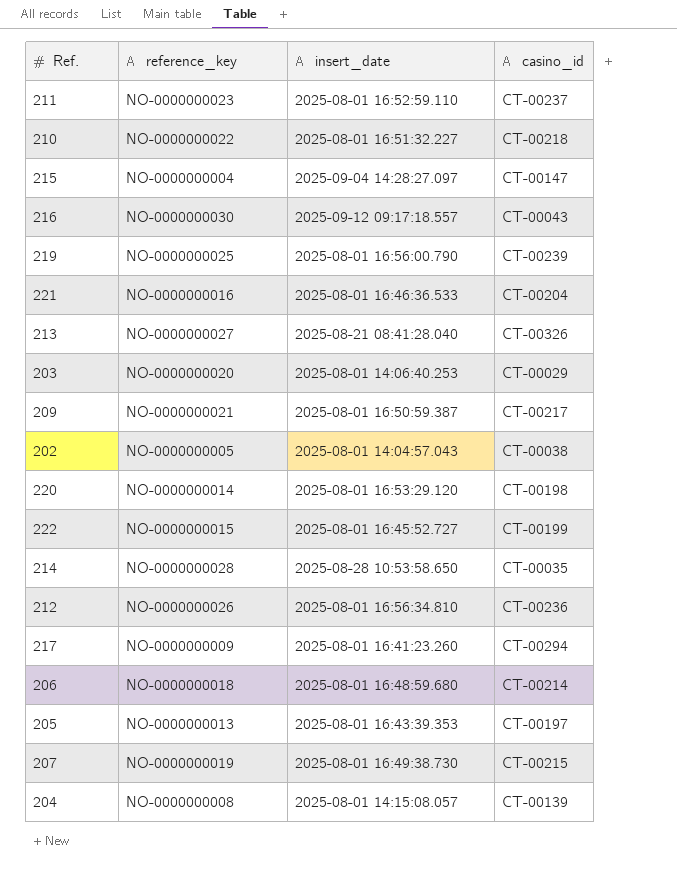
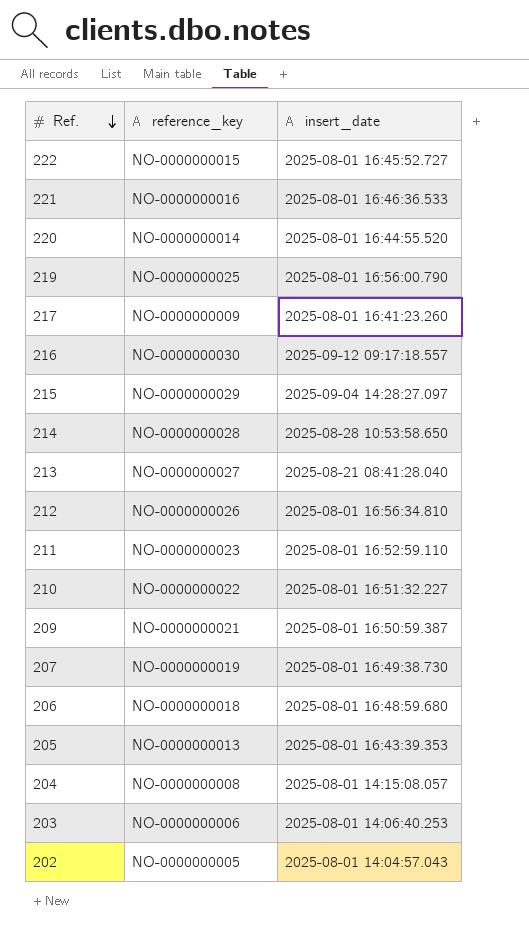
row order: none -> Ref. descending
column casino_id | position: 4 -> none
220 | insert_date: 2025-08-01 16:53:29.120 -> 2025-08-01 16:44:55.520
215 | reference_key: NO-0000000004 -> NO-0000000029
203 | reference_key: NO-0000000020 -> NO-0000000006

